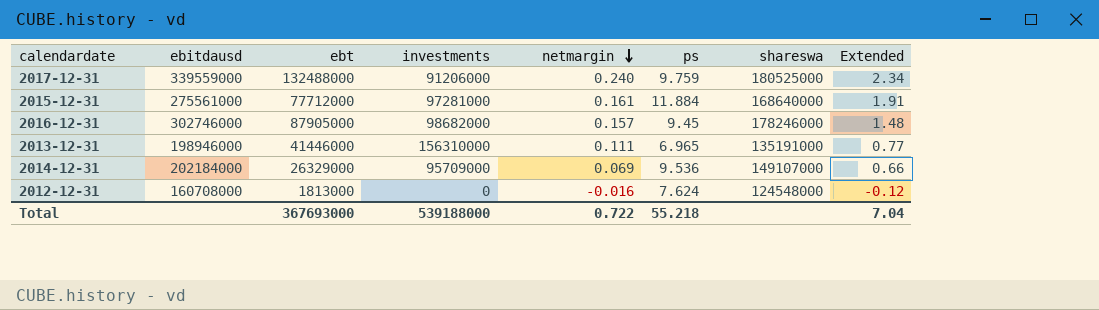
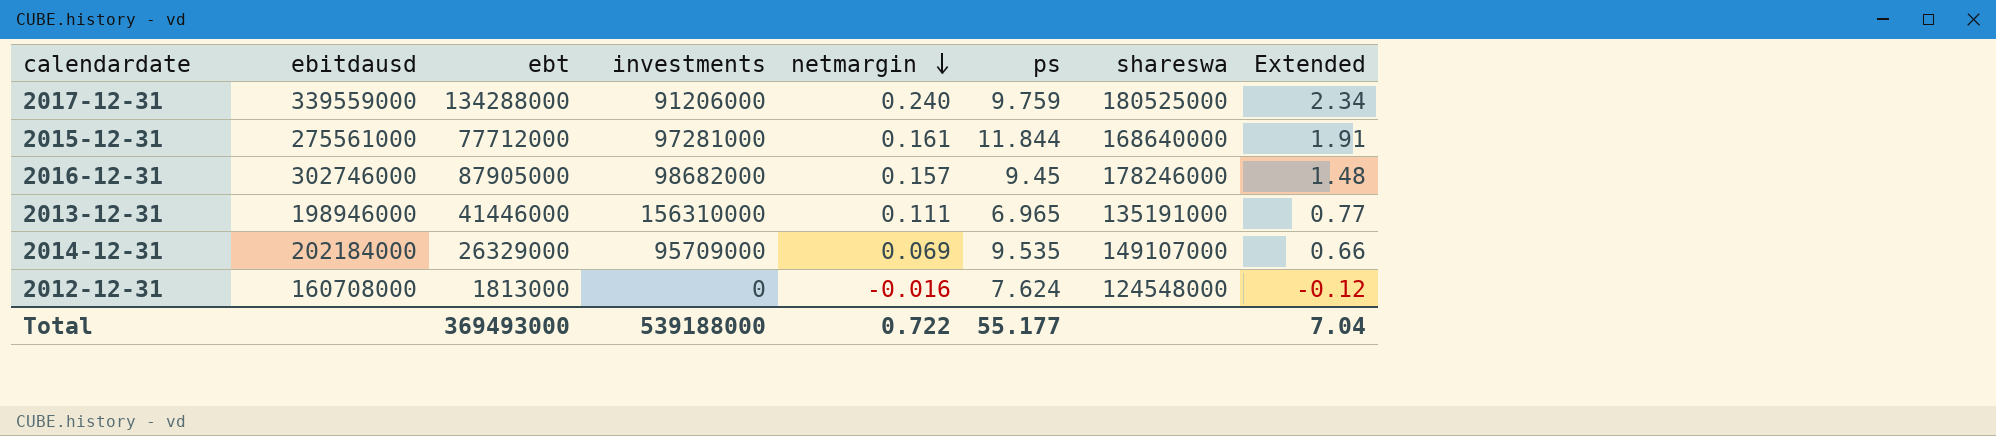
2017-12-31 | ebt: 132488000 -> 134288000
2015-12-31 | ps: 11.884 -> 11.844
2014-12-31 | ps: 9.536 -> 9.535
Total | ebt: 367693000 -> 369493000
Total | ps: 55.218 -> 55.177

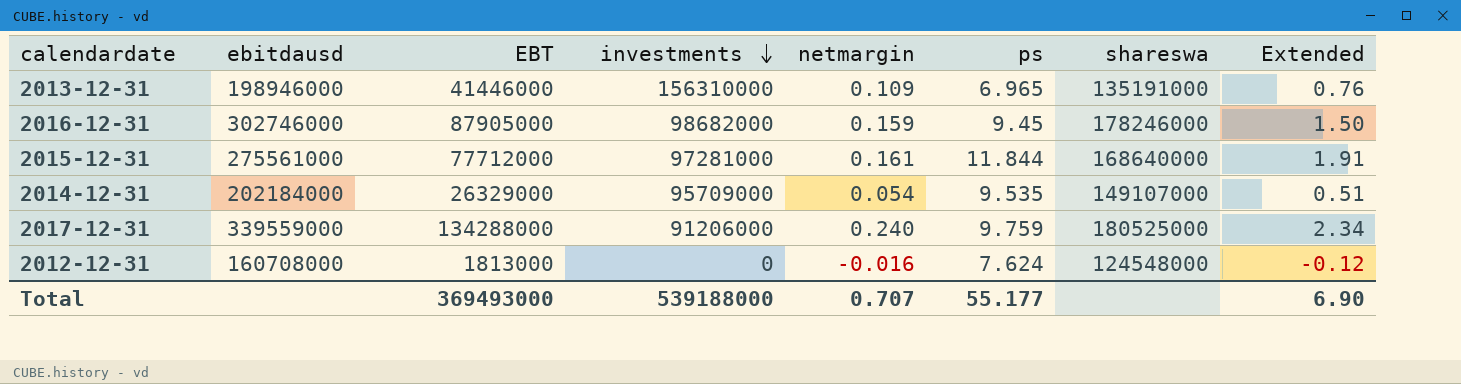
row order: netmargin descending -> investments descending
column name: ebt -> EBT
2013-12-31 | netmargin: 0.111 -> 0.109
2013-12-31 | Extended: 0.77 -> 0.76
2016-12-31 | netmargin: 0.157 -> 0.159
2016-12-31 | Extended: 1.48 -> 1.50
2014-12-31 | netmargin: 0.069 -> 0.054
2014-12-31 | Extended: 0.66 -> 0.51
Total | netmargin: 0.722 -> 0.707
Total | Extended: 7.04 -> 6.90

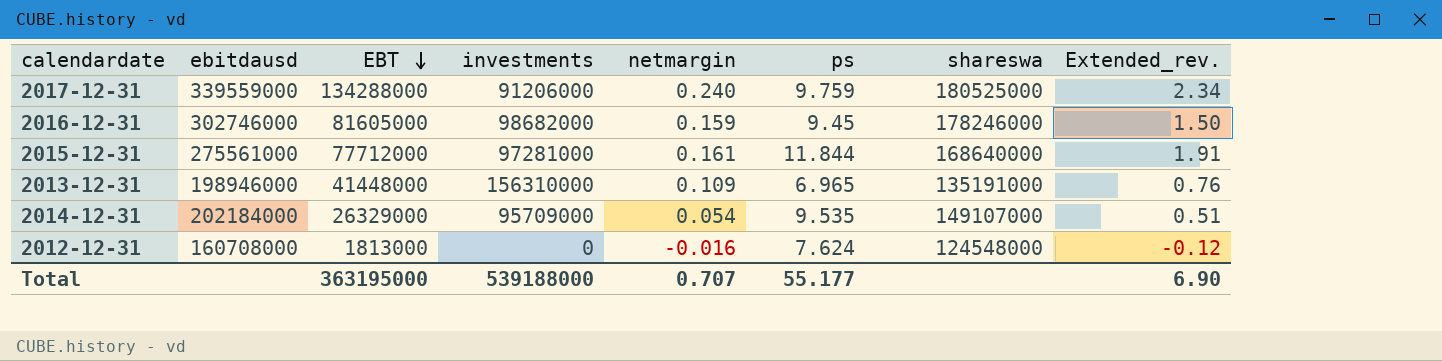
row order: investments descending -> EBT descending
column name: Extended -> Extended_rev.
2016-12-31 | EBT: 87905000 -> 81605000
2013-12-31 | EBT: 41446000 -> 41448000
Total | EBT: 369493000 -> 363195000

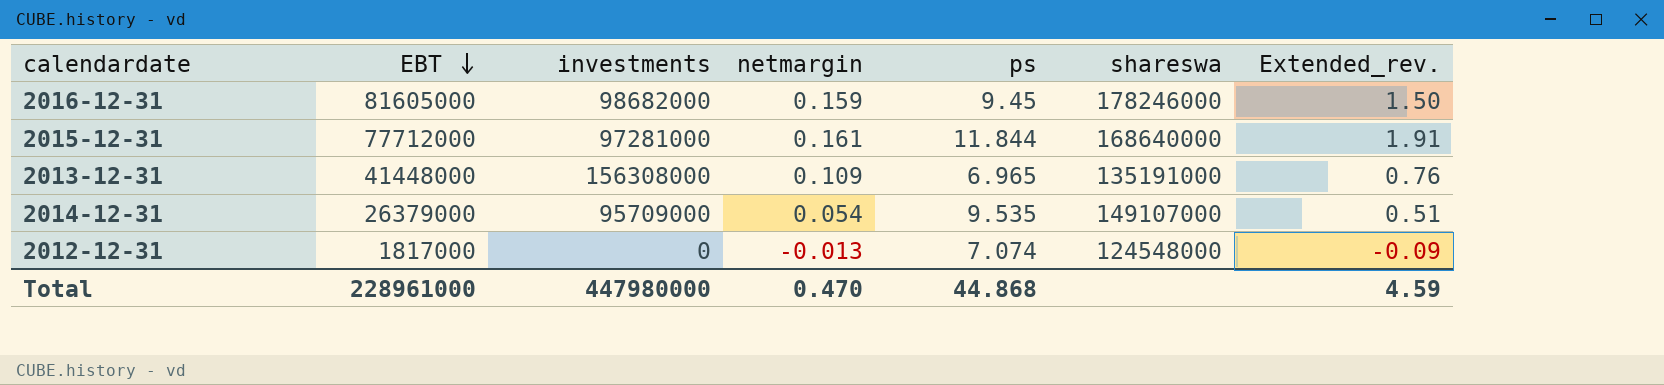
column ebitdausd | position: 2 -> none
row 2017-12-31: 339559000 | 134288000 | 91206000 | 0.240 | 9.759 | 180525000 | 2.34 -> none
2013-12-31 | investments: 156310000 -> 156308000
2014-12-31 | EBT: 26329000 -> 26379000
2012-12-31 | EBT: 1813000 -> 1817000
2012-12-31 | netmargin: -0.016 -> -0.013
2012-12-31 | ps: 7.624 -> 7.074
2012-12-31 | Extended_rev.: -0.12 -> -0.09
Total | EBT: 363195000 -> 228961000
Total | investments: 539188000 -> 447980000
Total | netmargin: 0.707 -> 0.470
Total | ps: 55.177 -> 44.868
Total | Extended_rev.: 6.90 -> 4.59

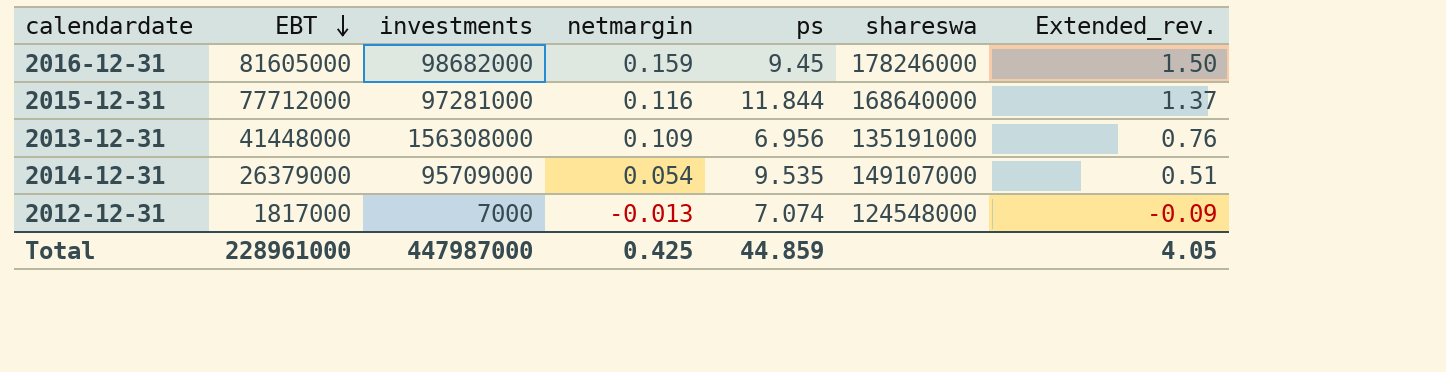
2015-12-31 | netmargin: 0.161 -> 0.116
2015-12-31 | Extended_rev.: 1.91 -> 1.37
2013-12-31 | ps: 6.965 -> 6.956
2012-12-31 | investments: 0 -> 7000
Total | investments: 447980000 -> 447987000
Total | netmargin: 0.470 -> 0.425
Total | ps: 44.868 -> 44.859
Total | Extended_rev.: 4.59 -> 4.05

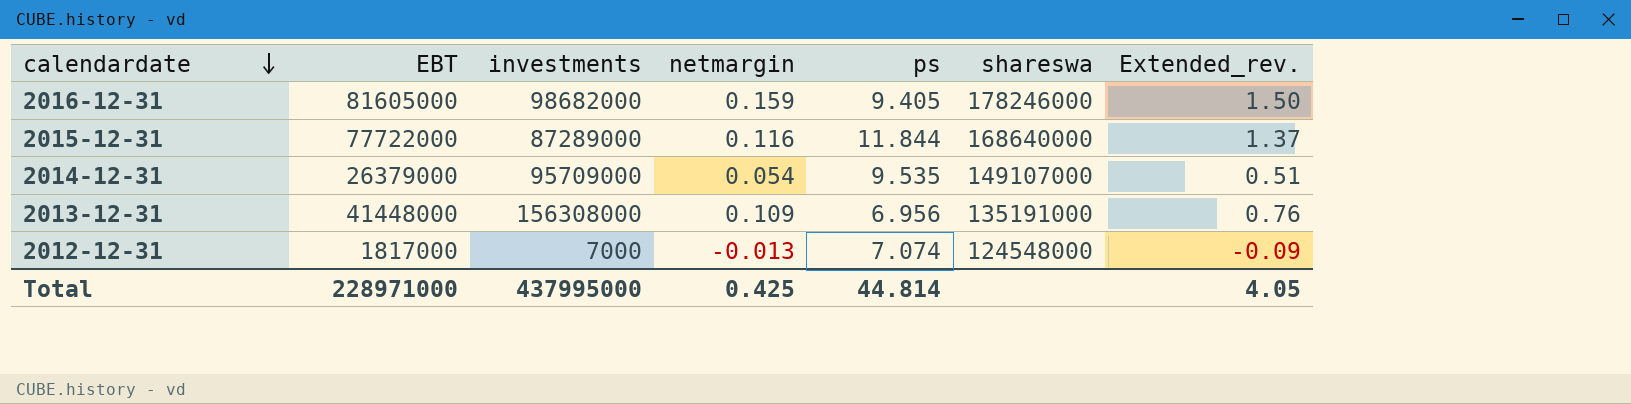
row order: EBT descending -> calendardate descending
2016-12-31 | ps: 9.45 -> 9.405
2015-12-31 | EBT: 77712000 -> 77722000
2015-12-31 | investments: 97281000 -> 87289000
Total | EBT: 228961000 -> 228971000
Total | investments: 447987000 -> 437995000
Total | ps: 44.859 -> 44.814

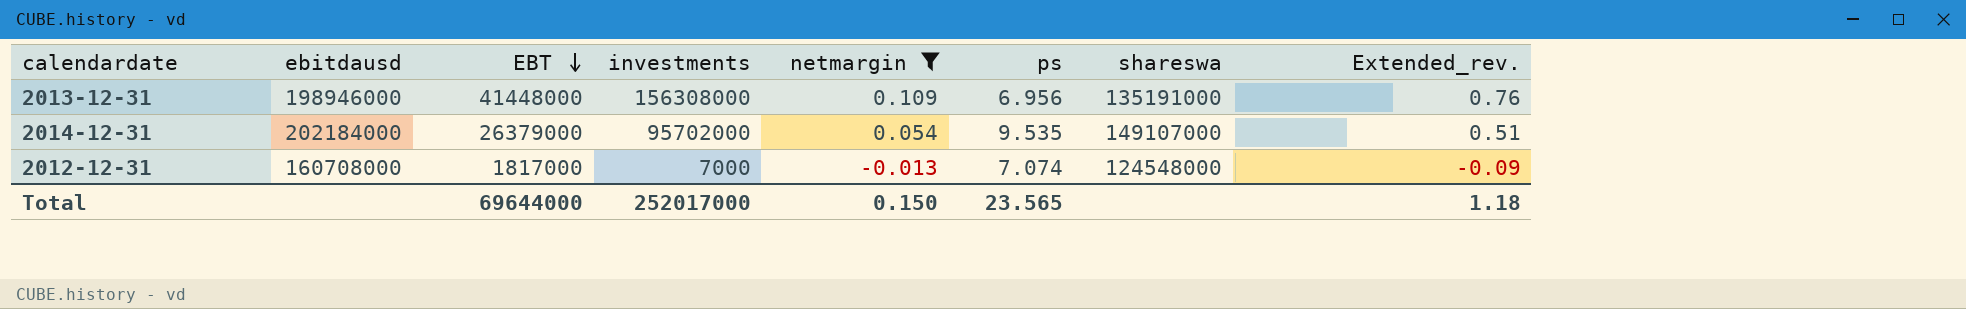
filter: none -> netmargin <= 0.109
row order: calendardate descending -> EBT descending
column ebitdausd | position: none -> 2
2014-12-31 | investments: 95709000 -> 95702000
Total | EBT: 228971000 -> 69644000
Total | investments: 437995000 -> 252017000
Total | netmargin: 0.425 -> 0.150
Total | ps: 44.814 -> 23.565
Total | Extended_rev.: 4.05 -> 1.18

